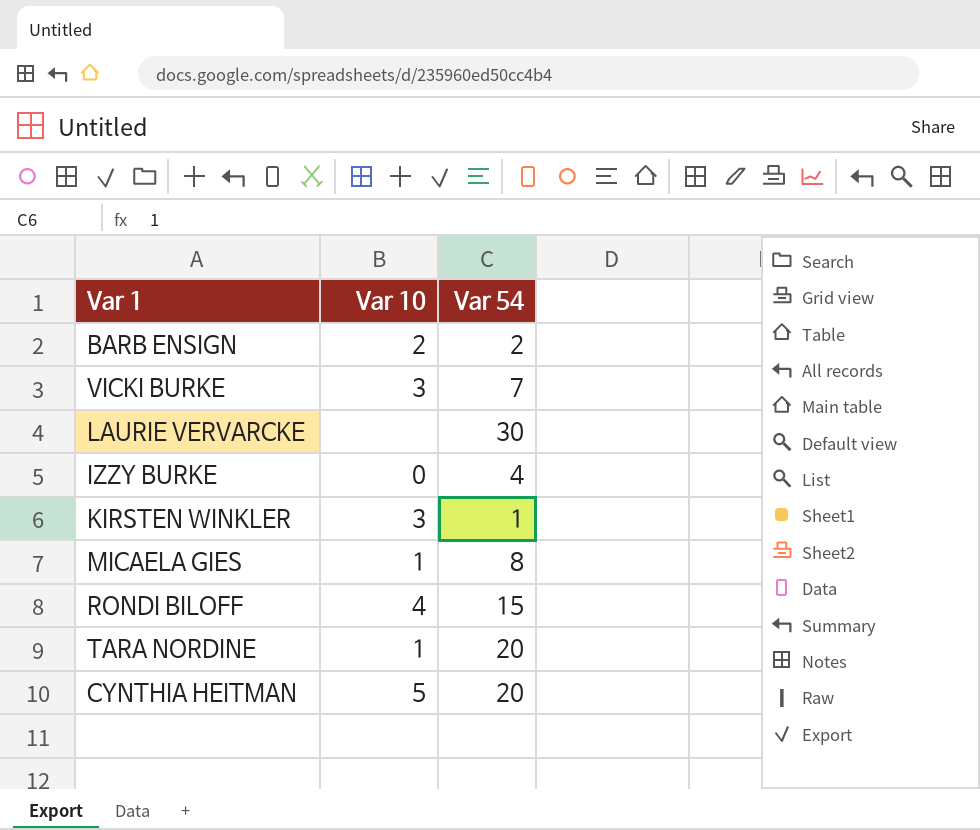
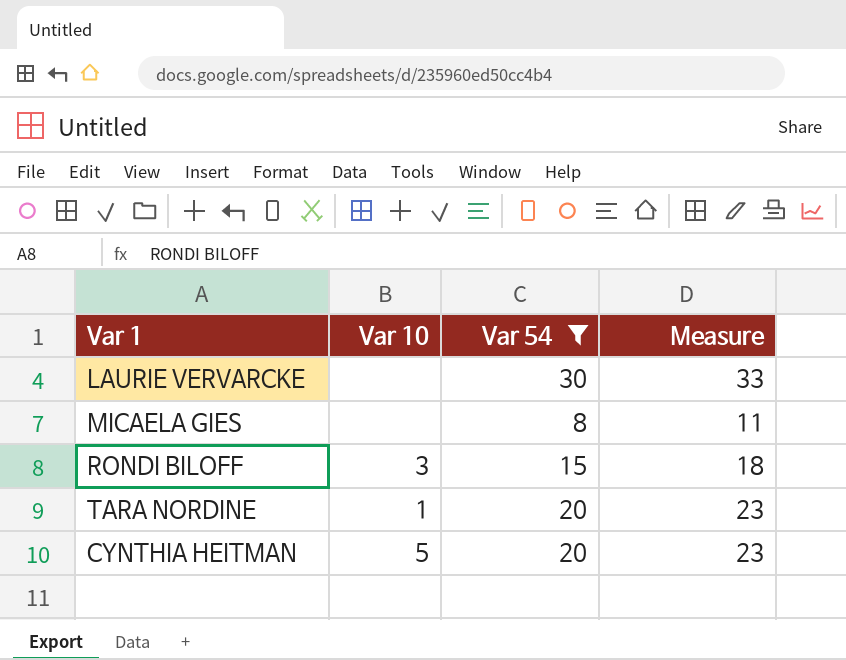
filter: none -> Var 54 >= 8
column Measure | formula: none -> [Var 54] + 3
MICAELA GIES | Var 10: 1 -> none
RONDI BILOFF | Var 10: 4 -> 3

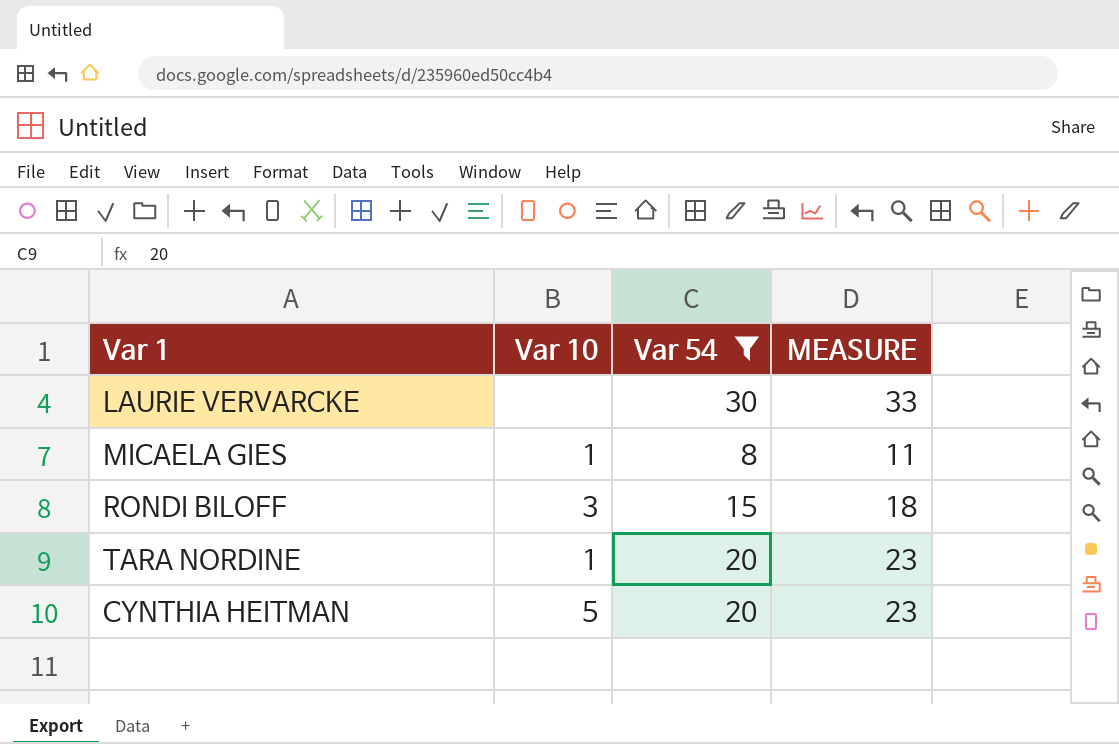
column name: Measure -> MEASURE
MICAELA GIES | Var 10: none -> 1

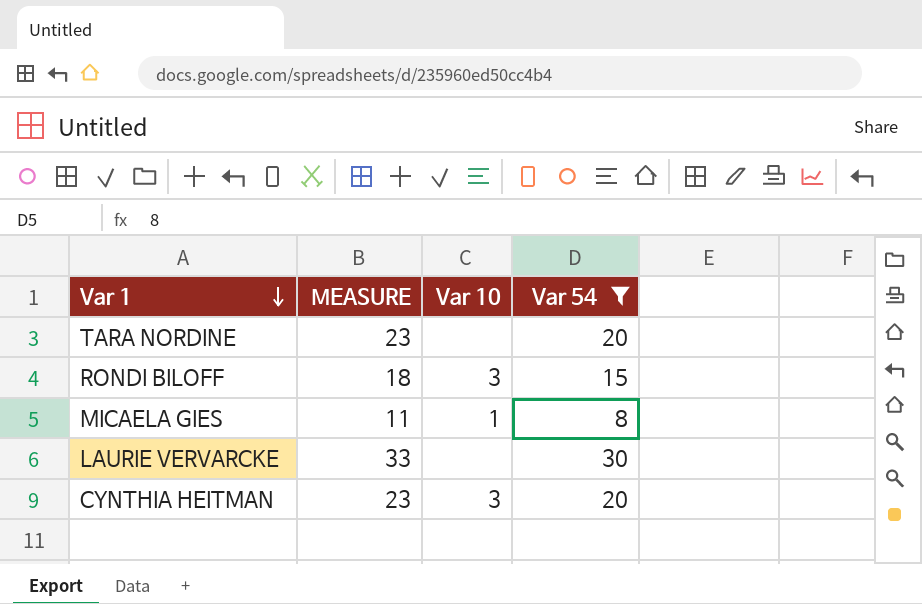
row order: none -> Var 1 descending
column MEASURE | position: 4 -> 2
TARA NORDINE | Var 10: 1 -> none
CYNTHIA HEITMAN | Var 10: 5 -> 3

